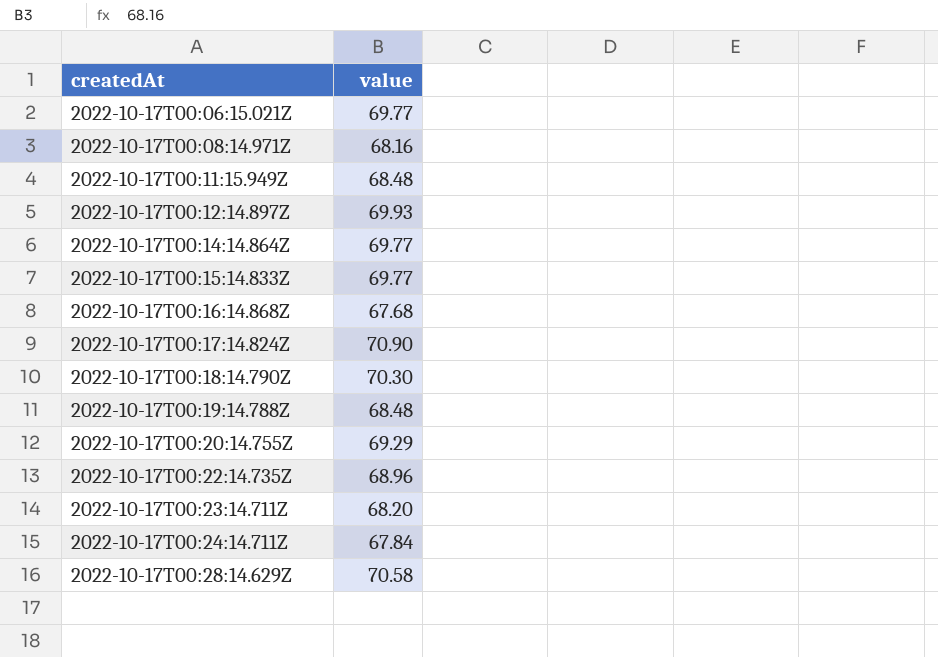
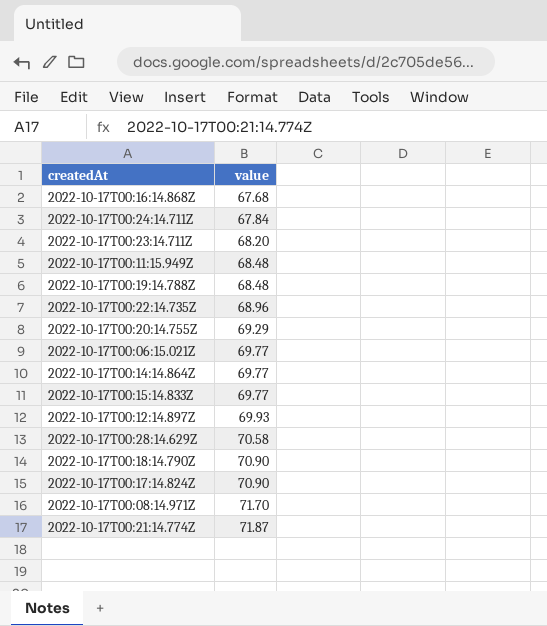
row order: createdAt ascending -> value ascending
2022-10-17T00:18:14.790Z | value: 70.30 -> 70.90
2022-10-17T00:08:14.971Z | value: 68.16 -> 71.70
row 2022-10-17T00:21:14.774Z: none -> 71.87

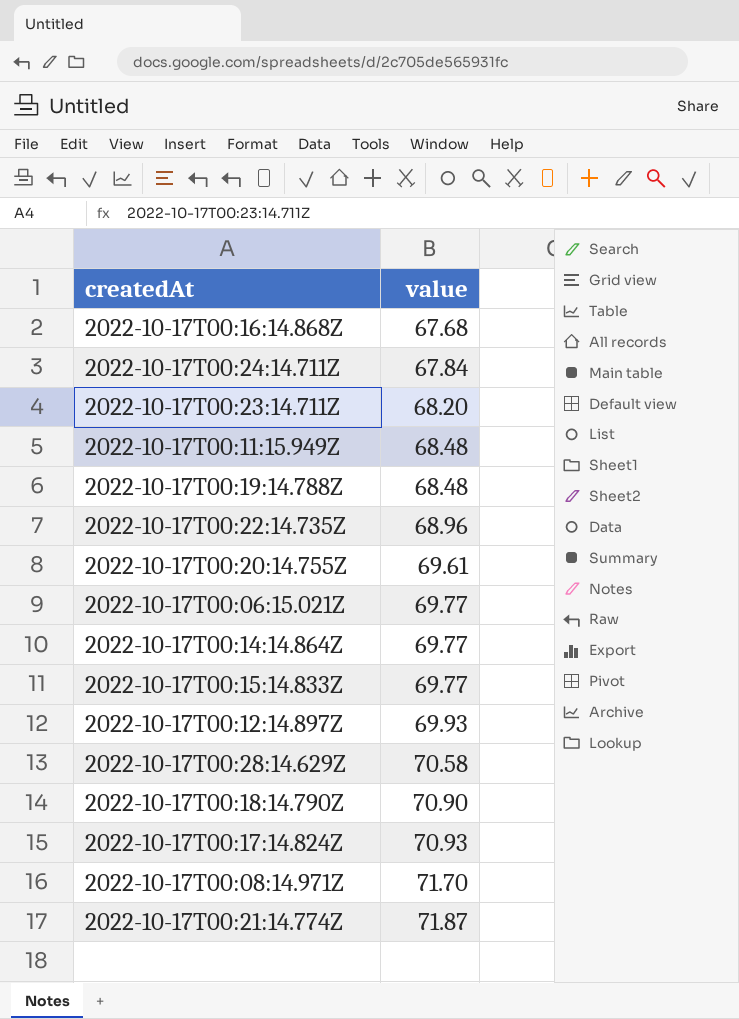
2022-10-17T00:20:14.755Z | value: 69.29 -> 69.61
2022-10-17T00:17:14.824Z | value: 70.90 -> 70.93

